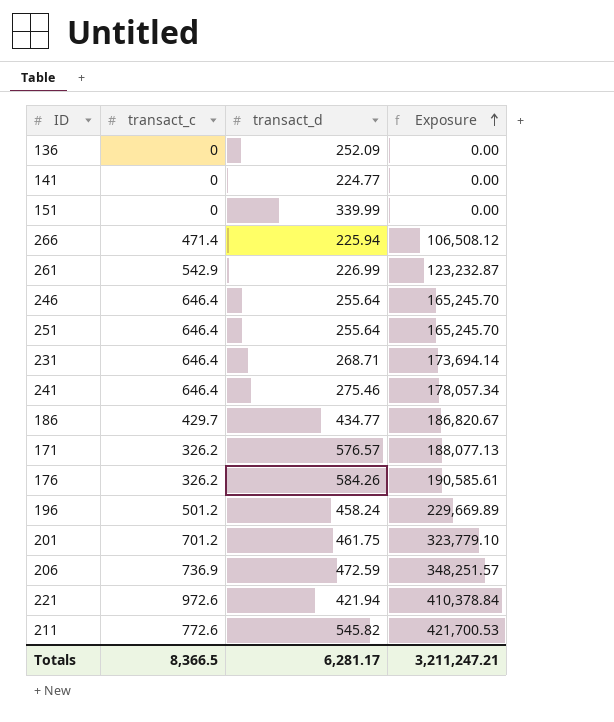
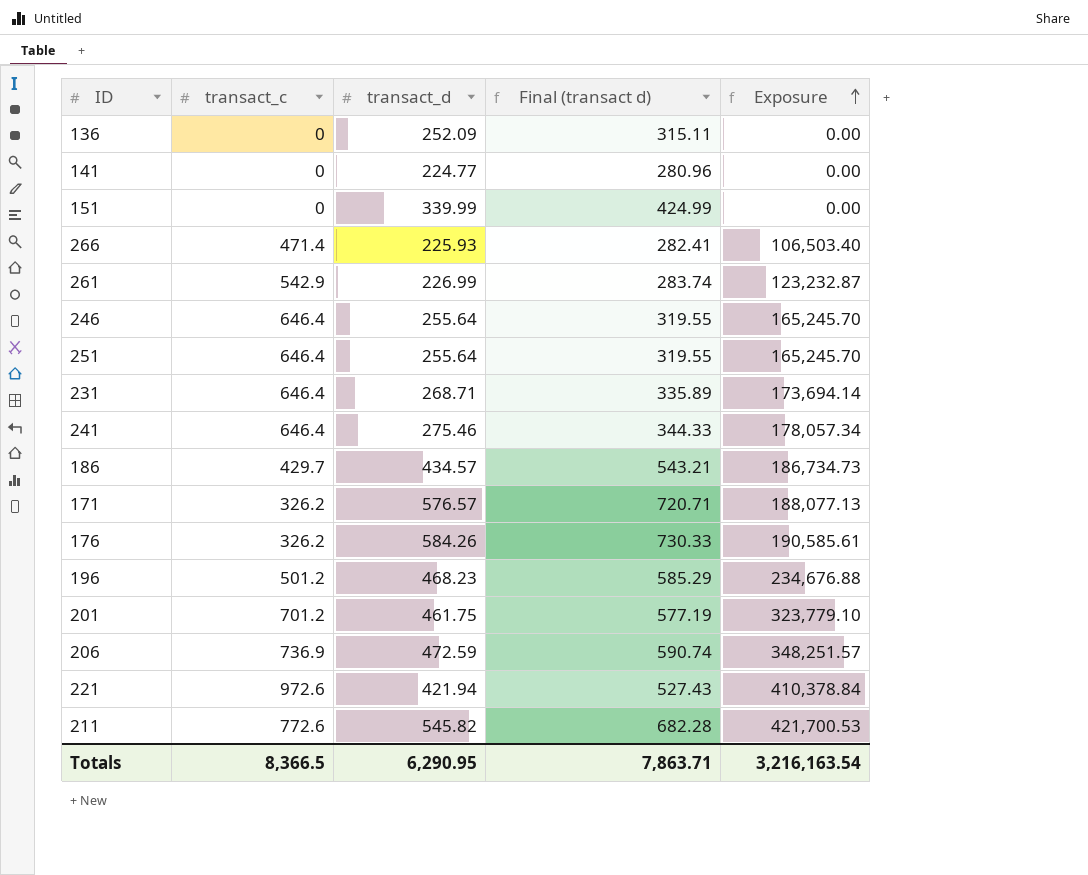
column Final (transact d) | formula: none -> [transact_d] * 1.25
266 | transact_d: 225.94 -> 225.93
266 | Exposure: 106,508.12 -> 106,503.40
186 | transact_d: 434.77 -> 434.57
186 | Exposure: 186,820.67 -> 186,734.73
196 | transact_d: 458.24 -> 468.23
196 | Exposure: 229,669.89 -> 234,676.88
Totals | transact_d: 6,281.17 -> 6,290.95
Totals | Exposure: 3,211,247.21 -> 3,216,163.54

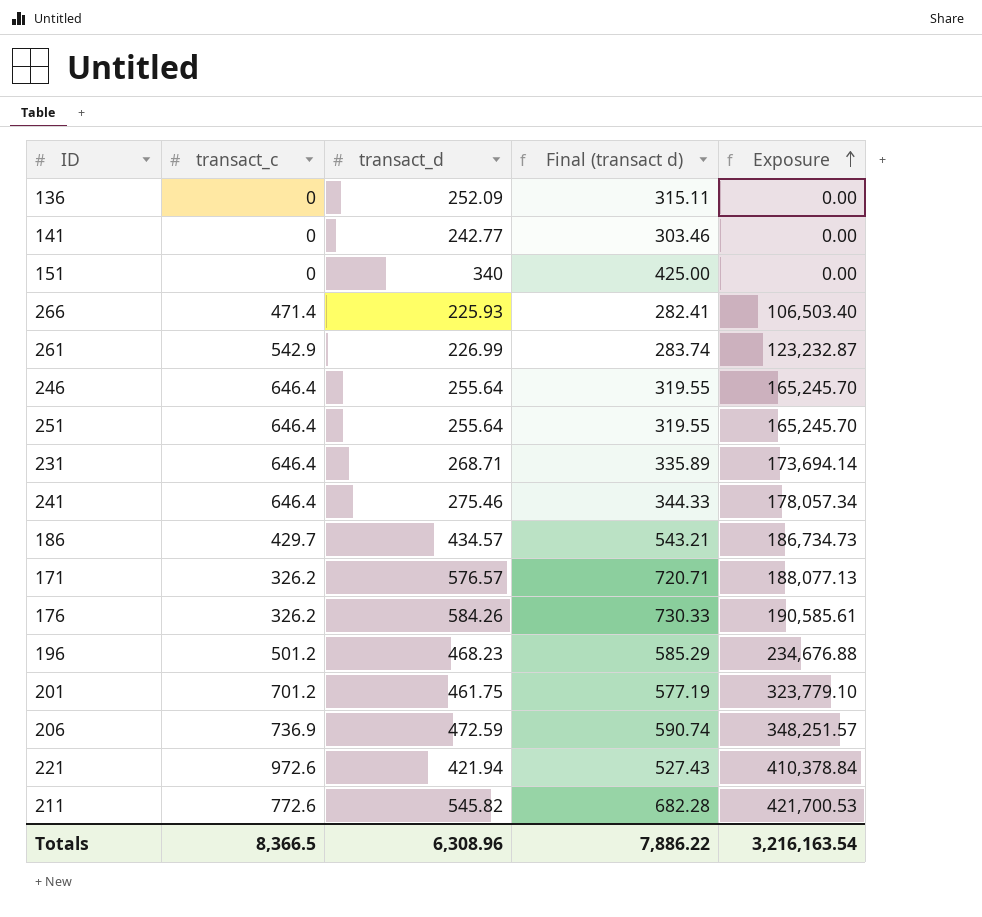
141 | transact_d: 224.77 -> 242.77
141 | Final (transact d): 280.96 -> 303.46
151 | transact_d: 339.99 -> 340
151 | Final (transact d): 424.99 -> 425.00
Totals | transact_d: 6,290.95 -> 6,308.96
Totals | Final (transact d): 7,863.71 -> 7,886.22

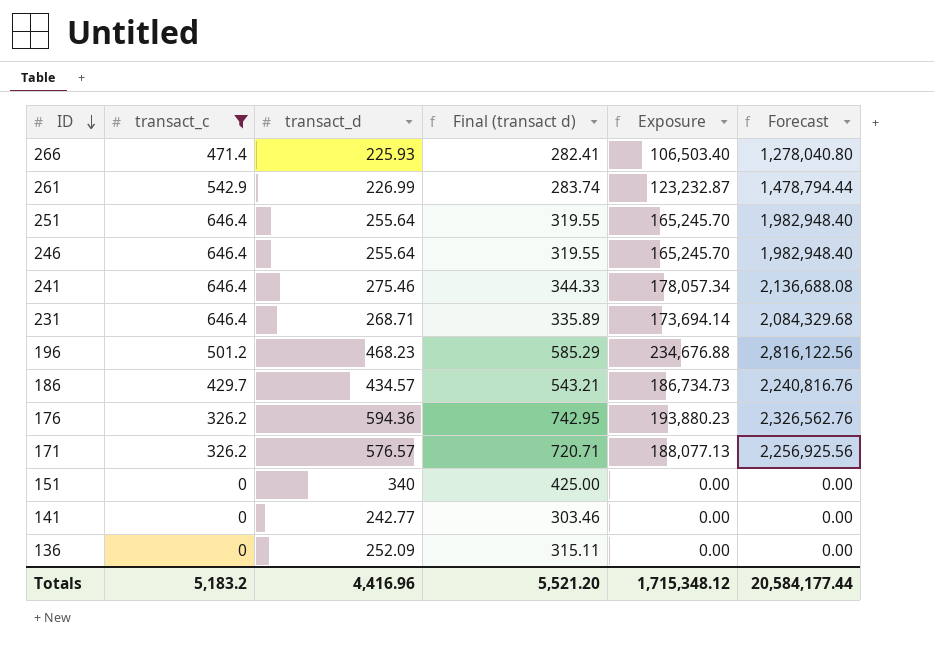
filter: none -> transact_c <= 646.4
row order: Exposure ascending -> ID descending
column Forecast | formula: none -> [Exposure] * 12
176 | transact_d: 584.26 -> 594.36
176 | Final (transact d): 730.33 -> 742.95
176 | Exposure: 190,585.61 -> 193,880.23
Totals | transact_c: 8,366.5 -> 5,183.2
Totals | transact_d: 6,308.96 -> 4,416.96
Totals | Final (transact d): 7,886.22 -> 5,521.20
Totals | Exposure: 3,216,163.54 -> 1,715,348.12

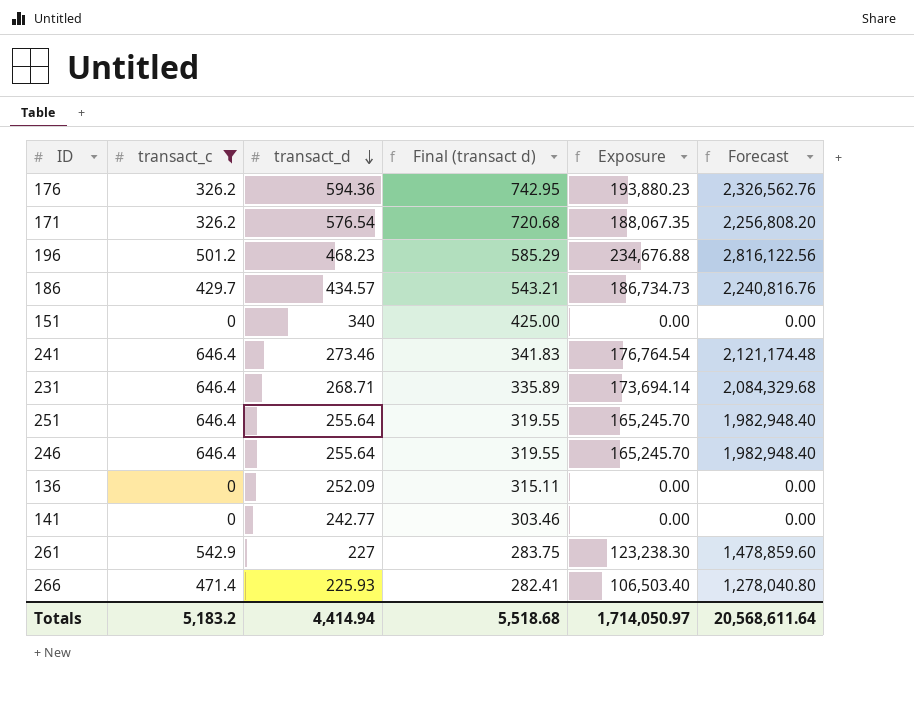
row order: ID descending -> transact_d descending
171 | transact_d: 576.57 -> 576.54
171 | Final (transact d): 720.71 -> 720.68
171 | Exposure: 188,077.13 -> 188,067.35
171 | Forecast: 2,256,925.56 -> 2,256,808.20
241 | transact_d: 275.46 -> 273.46
241 | Final (transact d): 344.33 -> 341.83
241 | Exposure: 178,057.34 -> 176,764.54
241 | Forecast: 2,136,688.08 -> 2,121,174.48
261 | transact_d: 226.99 -> 227
261 | Final (transact d): 283.74 -> 283.75
261 | Exposure: 123,232.87 -> 123,238.30
261 | Forecast: 1,478,794.44 -> 1,478,859.60
Totals | transact_d: 4,416.96 -> 4,414.94
Totals | Final (transact d): 5,521.20 -> 5,518.68
Totals | Exposure: 1,715,348.12 -> 1,714,050.97
Totals | Forecast: 20,584,177.44 -> 20,568,611.64

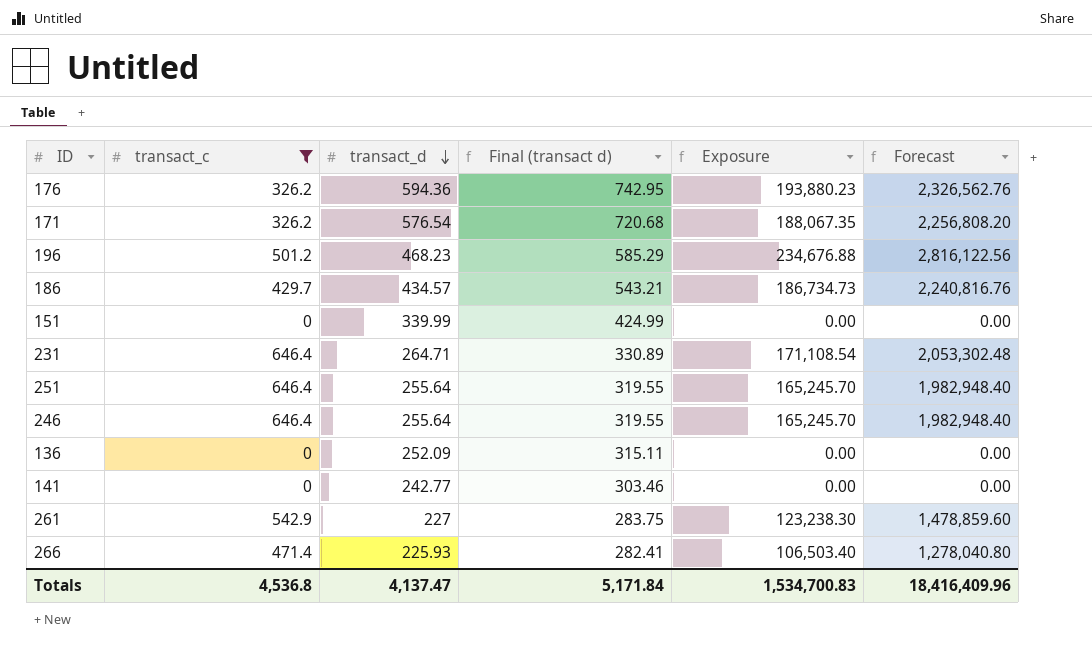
row 241: 646.4 | 273.46 | 341.83 | 176,764.54 | 2,121,174.48 -> none
151 | transact_d: 340 -> 339.99
151 | Final (transact d): 425.00 -> 424.99
231 | transact_d: 268.71 -> 264.71
231 | Final (transact d): 335.89 -> 330.89
231 | Exposure: 173,694.14 -> 171,108.54
231 | Forecast: 2,084,329.68 -> 2,053,302.48
Totals | transact_c: 5,183.2 -> 4,536.8
Totals | transact_d: 4,414.94 -> 4,137.47
Totals | Final (transact d): 5,518.68 -> 5,171.84
Totals | Exposure: 1,714,050.97 -> 1,534,700.83
Totals | Forecast: 20,568,611.64 -> 18,416,409.96

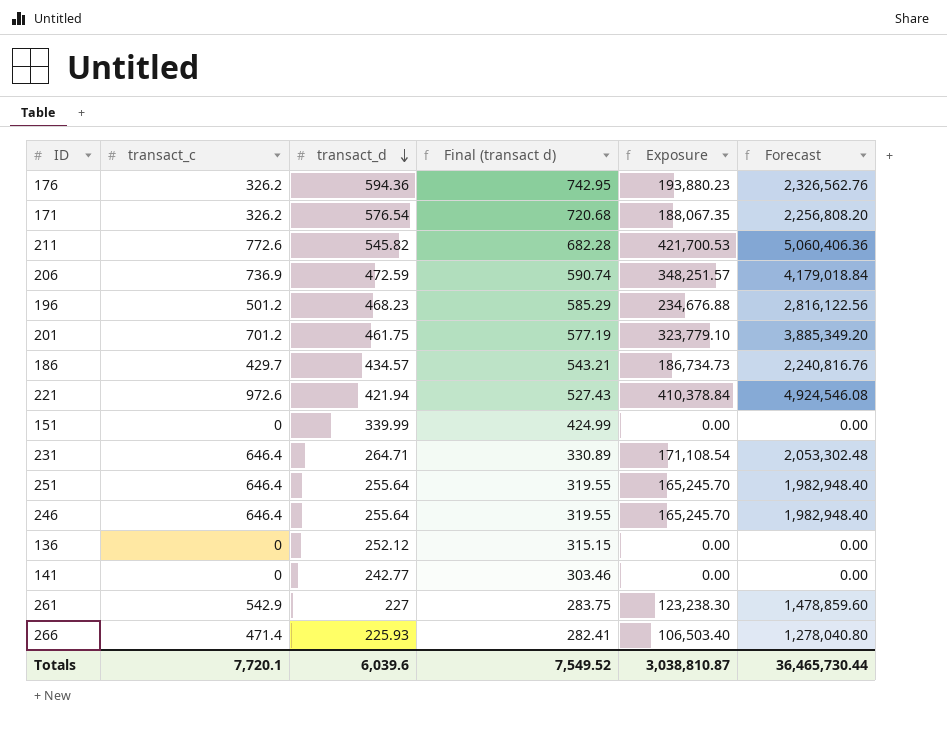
filter: transact_c <= 646.4 -> none
136 | transact_d: 252.09 -> 252.12
136 | Final (transact d): 315.11 -> 315.15
Totals | transact_c: 4,536.8 -> 7,720.1
Totals | transact_d: 4,137.47 -> 6,039.6
Totals | Final (transact d): 5,171.84 -> 7,549.52
Totals | Exposure: 1,534,700.83 -> 3,038,810.87
Totals | Forecast: 18,416,409.96 -> 36,465,730.44

